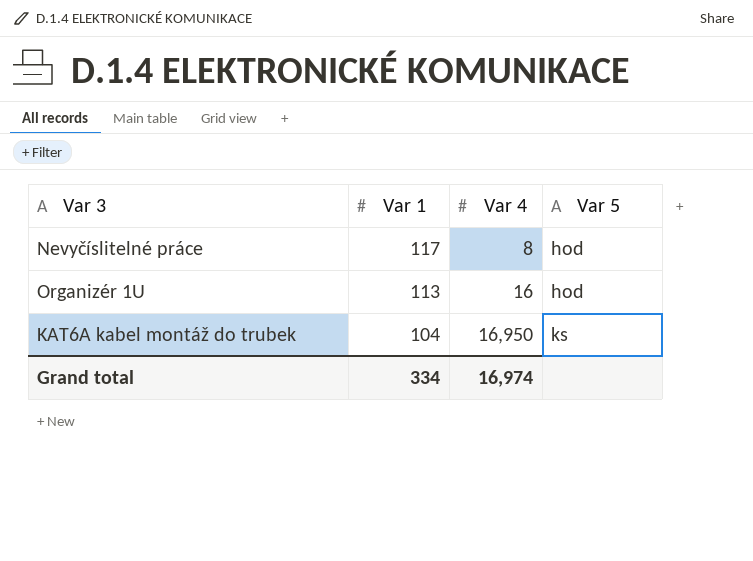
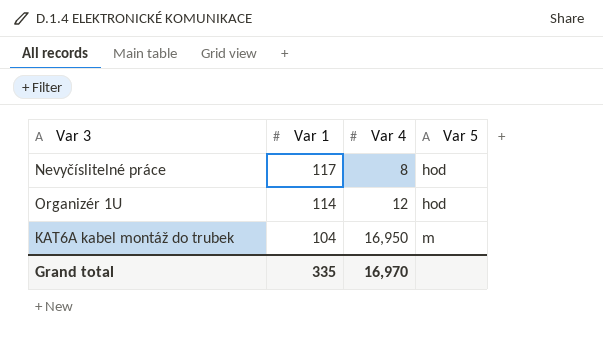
Organizér 1U | Var 1: 113 -> 114
Organizér 1U | Var 4: 16 -> 12
KAT6A kabel montáž do trubek | Var 5: ks -> m
Grand total | Var 1: 334 -> 335
Grand total | Var 4: 16,974 -> 16,970

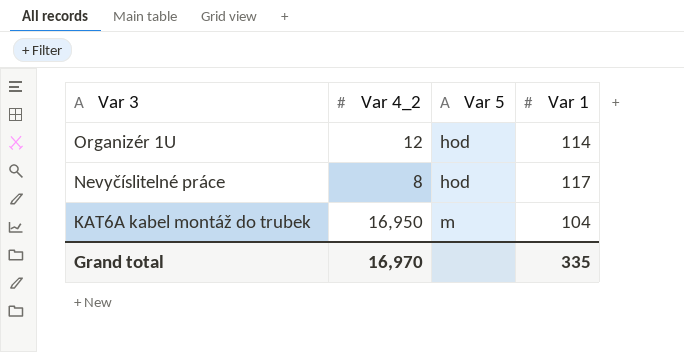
row order: Var 1 descending -> Var 3 descending
column name: Var 4 -> Var 4_2
column Var 1 | position: 2 -> 4

